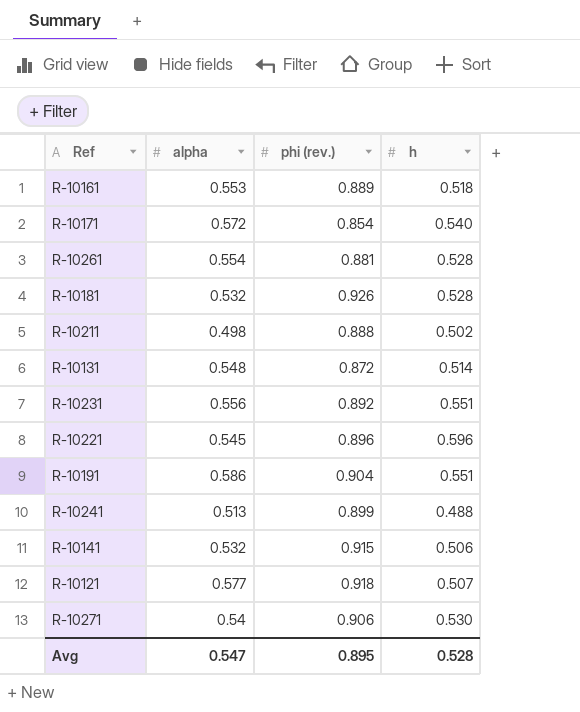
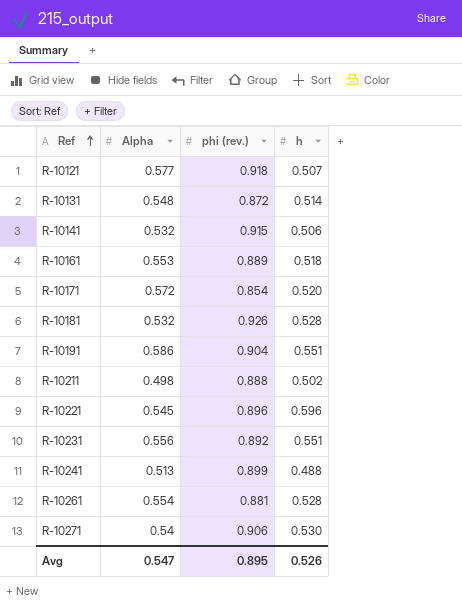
row order: none -> Ref ascending
column name: alpha -> Alpha
R-10171 | h: 0.540 -> 0.520
Avg | h: 0.528 -> 0.526

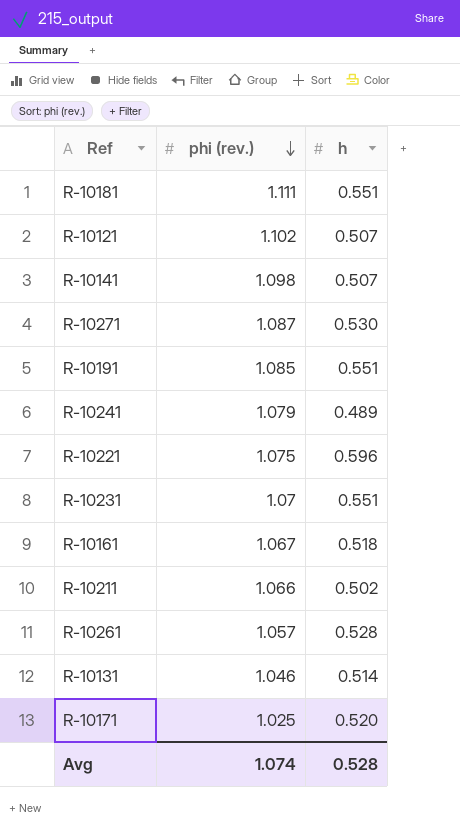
row order: Ref ascending -> phi (rev.) descending
column Alpha | position: 2 -> none
R-10181 | phi (rev.): 0.926 -> 1.111
R-10181 | h: 0.528 -> 0.551
R-10121 | phi (rev.): 0.918 -> 1.102
R-10141 | phi (rev.): 0.915 -> 1.098
R-10141 | h: 0.506 -> 0.507
R-10271 | phi (rev.): 0.906 -> 1.087
R-10191 | phi (rev.): 0.904 -> 1.085
R-10241 | phi (rev.): 0.899 -> 1.079
R-10241 | h: 0.488 -> 0.489
R-10221 | phi (rev.): 0.896 -> 1.075
R-10231 | phi (rev.): 0.892 -> 1.07
R-10161 | phi (rev.): 0.889 -> 1.067
R-10211 | phi (rev.): 0.888 -> 1.066
R-10261 | phi (rev.): 0.881 -> 1.057
R-10131 | phi (rev.): 0.872 -> 1.046
R-10171 | phi (rev.): 0.854 -> 1.025
Avg | phi (rev.): 0.895 -> 1.074
Avg | h: 0.526 -> 0.528

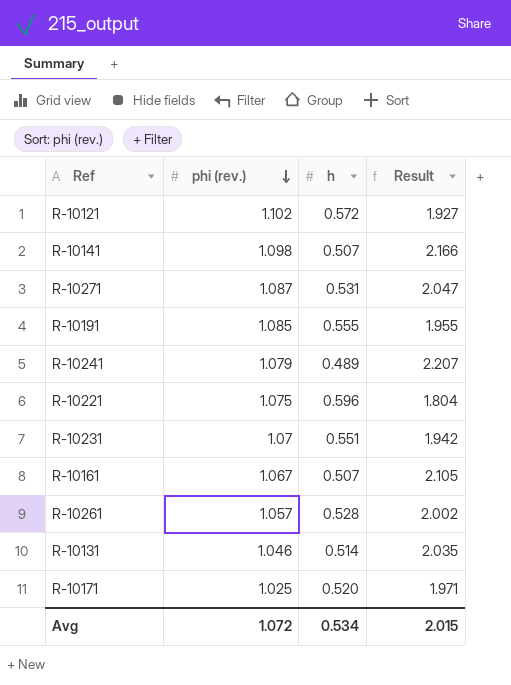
column Result | formula: none -> [phi (rev.)] / [h]
row R-10181: 1.111 | 0.551 -> none
row R-10211: 1.066 | 0.502 -> none
R-10121 | h: 0.507 -> 0.572
R-10271 | h: 0.530 -> 0.531
R-10191 | h: 0.551 -> 0.555
R-10161 | h: 0.518 -> 0.507
Avg | phi (rev.): 1.074 -> 1.072
Avg | h: 0.528 -> 0.534

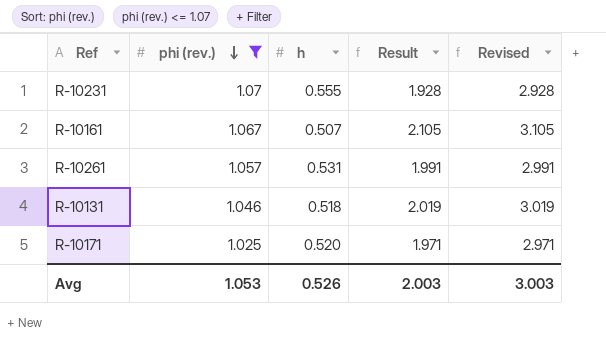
filter: none -> phi (rev.) <= 1.07
column Revised | formula: none -> [Result] + 1
R-10231 | h: 0.551 -> 0.555
R-10231 | Result: 1.942 -> 1.928
R-10261 | h: 0.528 -> 0.531
R-10261 | Result: 2.002 -> 1.991
R-10131 | h: 0.514 -> 0.518
R-10131 | Result: 2.035 -> 2.019
Avg | phi (rev.): 1.072 -> 1.053
Avg | h: 0.534 -> 0.526
Avg | Result: 2.015 -> 2.003

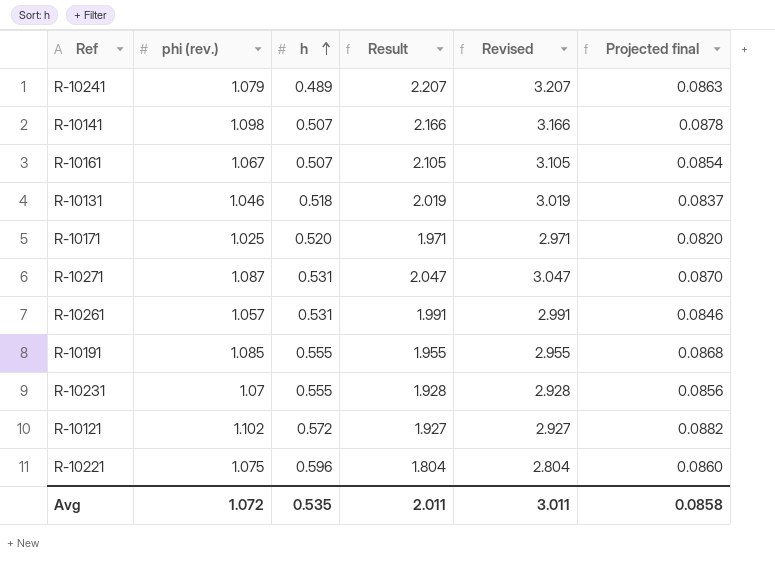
filter: phi (rev.) <= 1.07 -> none
row order: phi (rev.) descending -> h ascending
column Projected final | formula: none -> [phi (rev.)] * 0.08
Avg | phi (rev.): 1.053 -> 1.072
Avg | h: 0.526 -> 0.535
Avg | Result: 2.003 -> 2.011
Avg | Revised: 3.003 -> 3.011

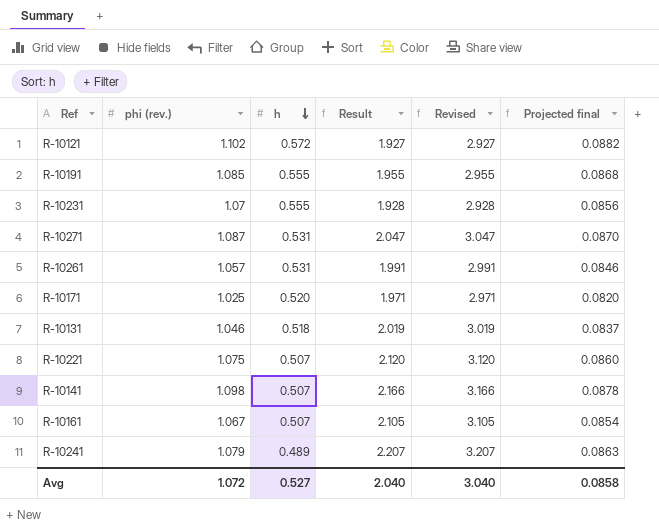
row order: h ascending -> h descending
R-10221 | h: 0.596 -> 0.507
R-10221 | Result: 1.804 -> 2.120
R-10221 | Revised: 2.804 -> 3.120
Avg | h: 0.535 -> 0.527
Avg | Result: 2.011 -> 2.040
Avg | Revised: 3.011 -> 3.040

